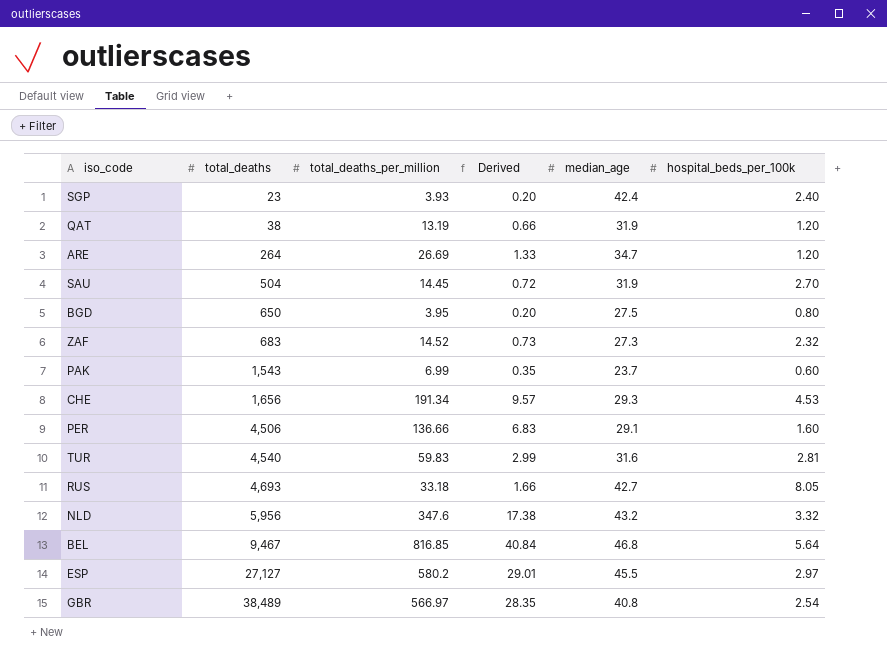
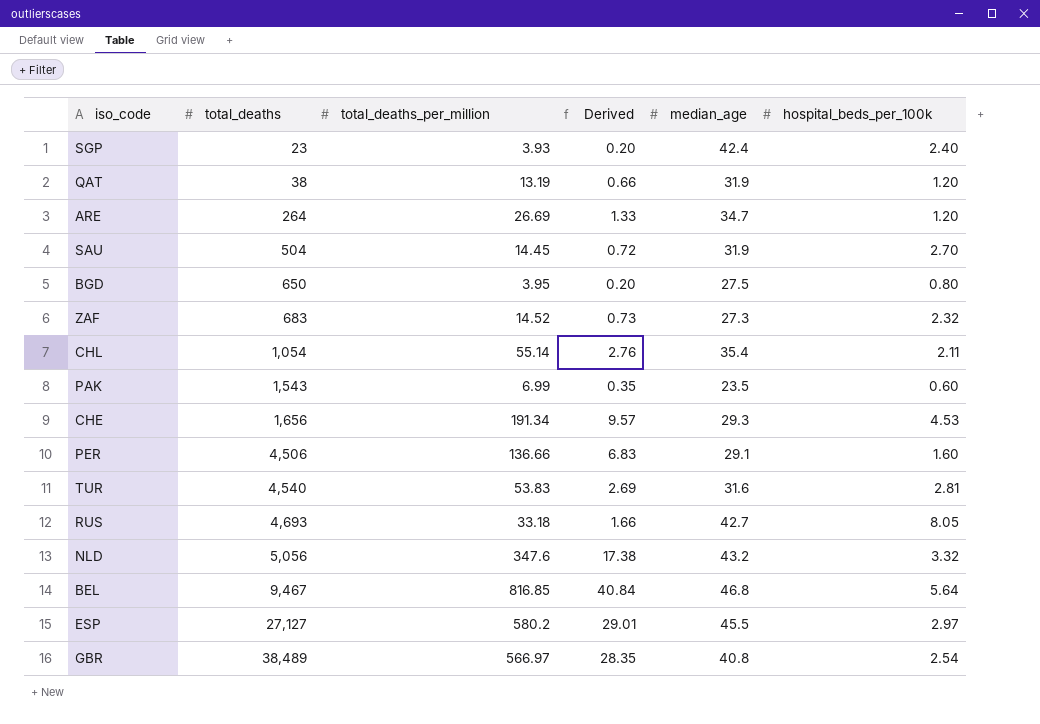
row CHL: none -> 1,054 | 55.14 | 2.76 | 35.4 | 2.11
PAK | median_age: 23.7 -> 23.5
TUR | total_deaths_per_million: 59.83 -> 53.83
TUR | Derived: 2.99 -> 2.69
NLD | total_deaths: 5,956 -> 5,056

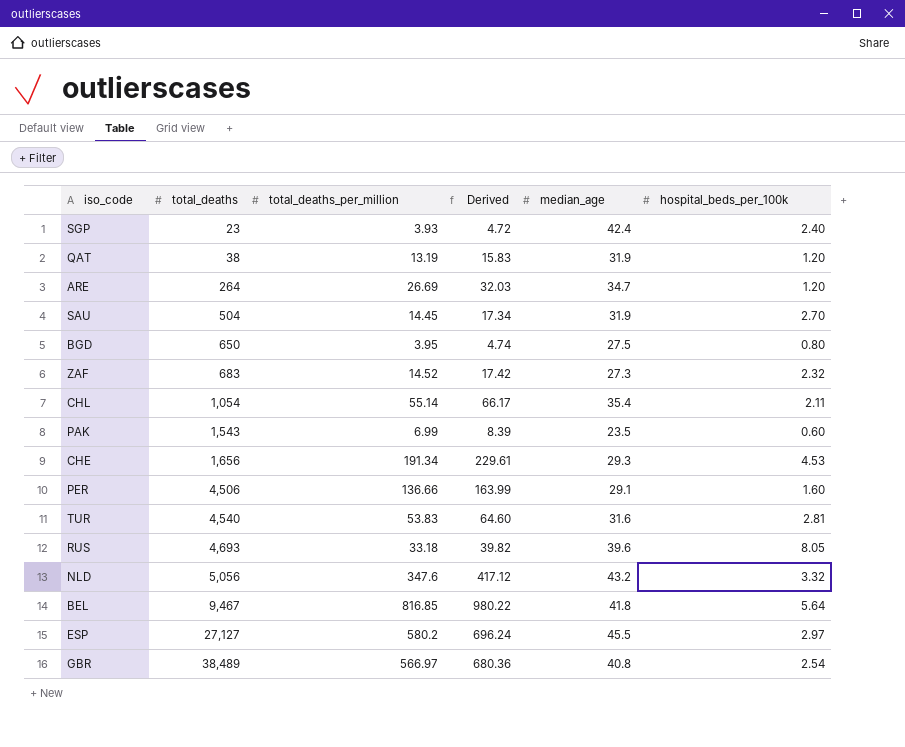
column Derived | formula: [total_deaths_per_million] * 0.05 -> [total_deaths_per_million] * 1.2
RUS | median_age: 42.7 -> 39.6
BEL | median_age: 46.8 -> 41.8

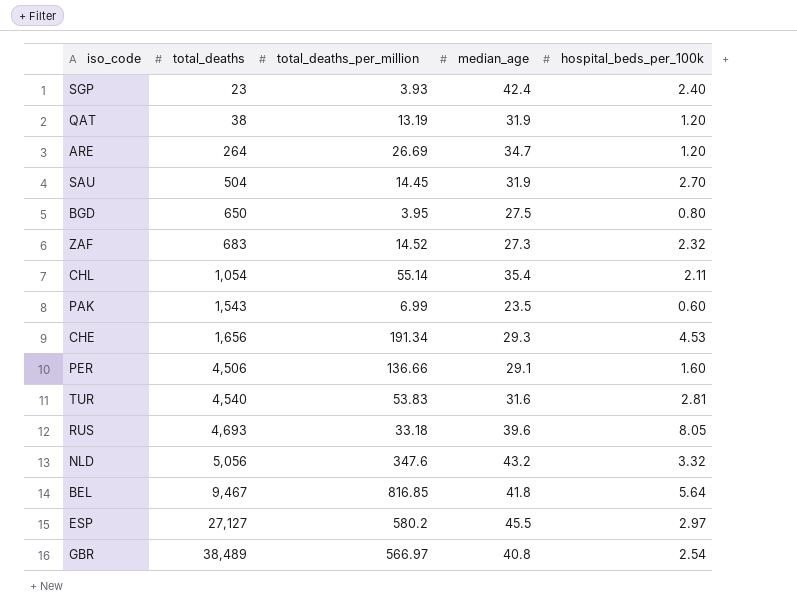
column Derived | formula: [total_deaths_per_million] * 1.2 -> none

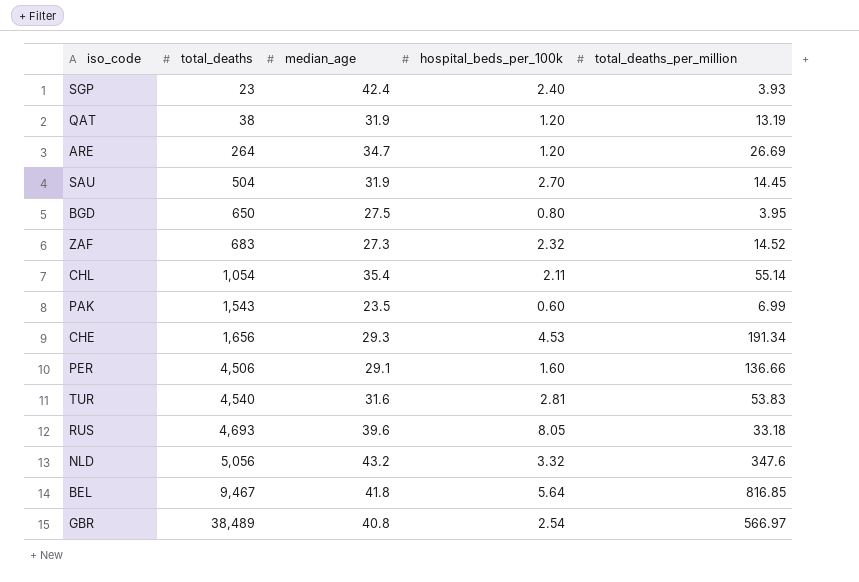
column total_deaths_per_million | position: 3 -> 5
row ESP: 27,127 | 580.2 | 45.5 | 2.97 -> none

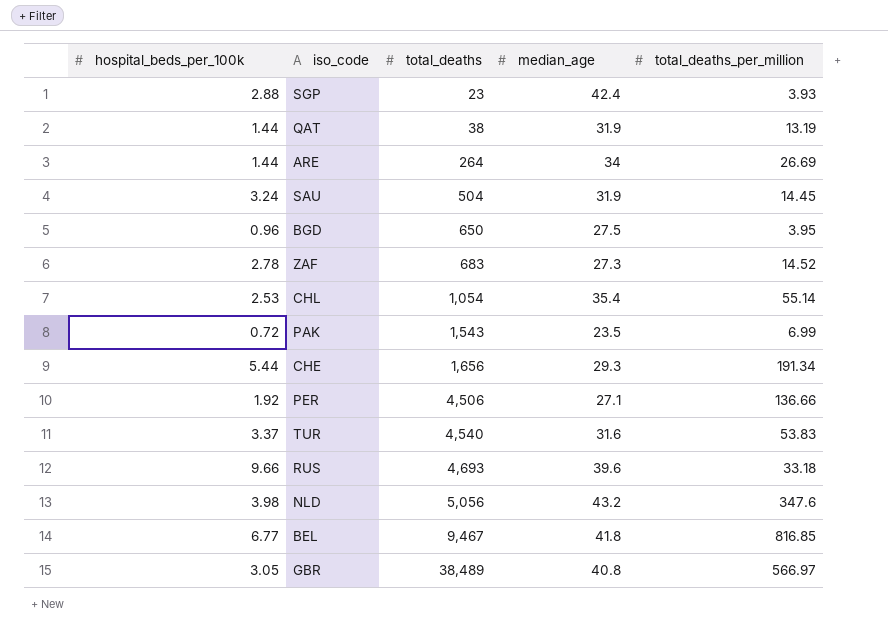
column hospital_beds_per_100k | position: 4 -> 1
SGP | hospital_beds_per_100k: 2.40 -> 2.88
QAT | hospital_beds_per_100k: 1.20 -> 1.44
ARE | hospital_beds_per_100k: 1.20 -> 1.44
ARE | median_age: 34.7 -> 34
SAU | hospital_beds_per_100k: 2.70 -> 3.24
BGD | hospital_beds_per_100k: 0.80 -> 0.96
ZAF | hospital_beds_per_100k: 2.32 -> 2.78
CHL | hospital_beds_per_100k: 2.11 -> 2.53
PAK | hospital_beds_per_100k: 0.60 -> 0.72
CHE | hospital_beds_per_100k: 4.53 -> 5.44
PER | hospital_beds_per_100k: 1.60 -> 1.92
PER | median_age: 29.1 -> 27.1
TUR | hospital_beds_per_100k: 2.81 -> 3.37
RUS | hospital_beds_per_100k: 8.05 -> 9.66
NLD | hospital_beds_per_100k: 3.32 -> 3.98
BEL | hospital_beds_per_100k: 5.64 -> 6.77
GBR | hospital_beds_per_100k: 2.54 -> 3.05

